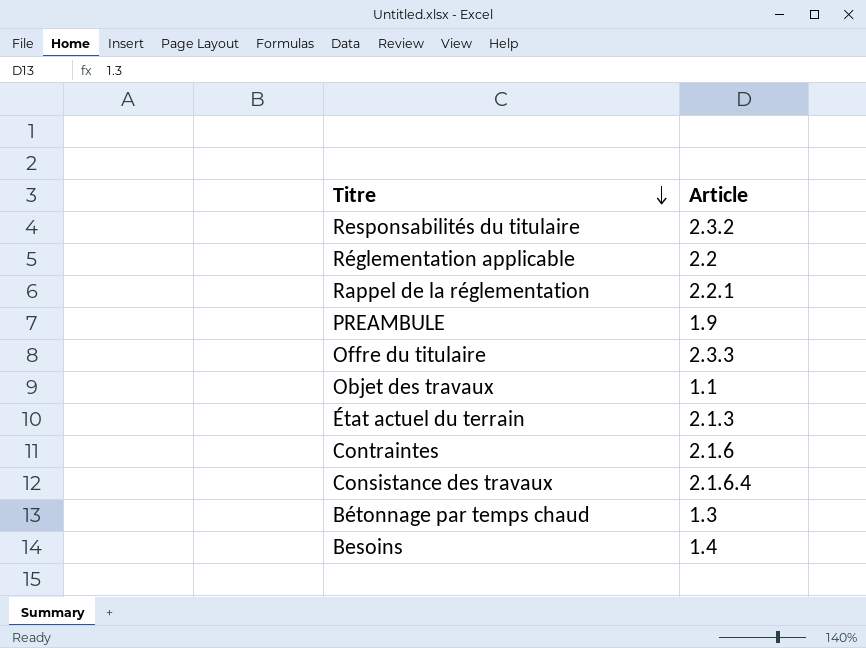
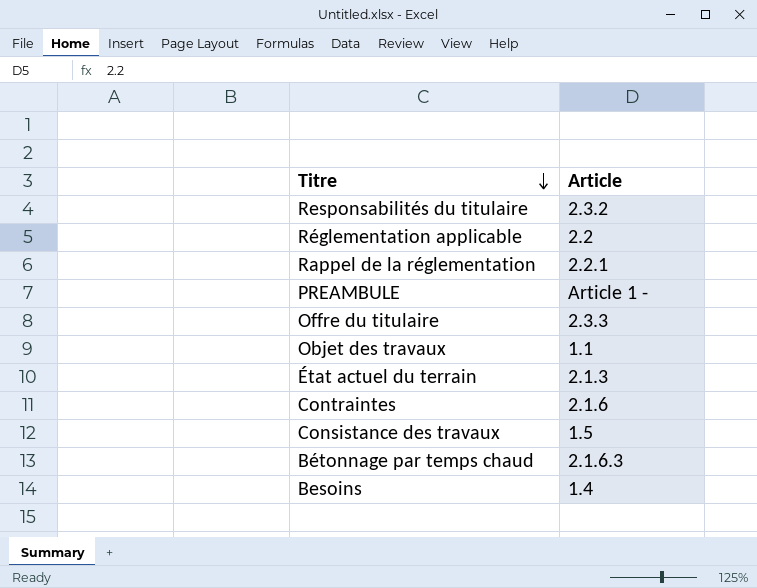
PREAMBULE | Article: 1.9 -> Article 1 -
Consistance des travaux | Article: 2.1.6.4 -> 1.5
Bétonnage par temps chaud | Article: 1.3 -> 2.1.6.3

